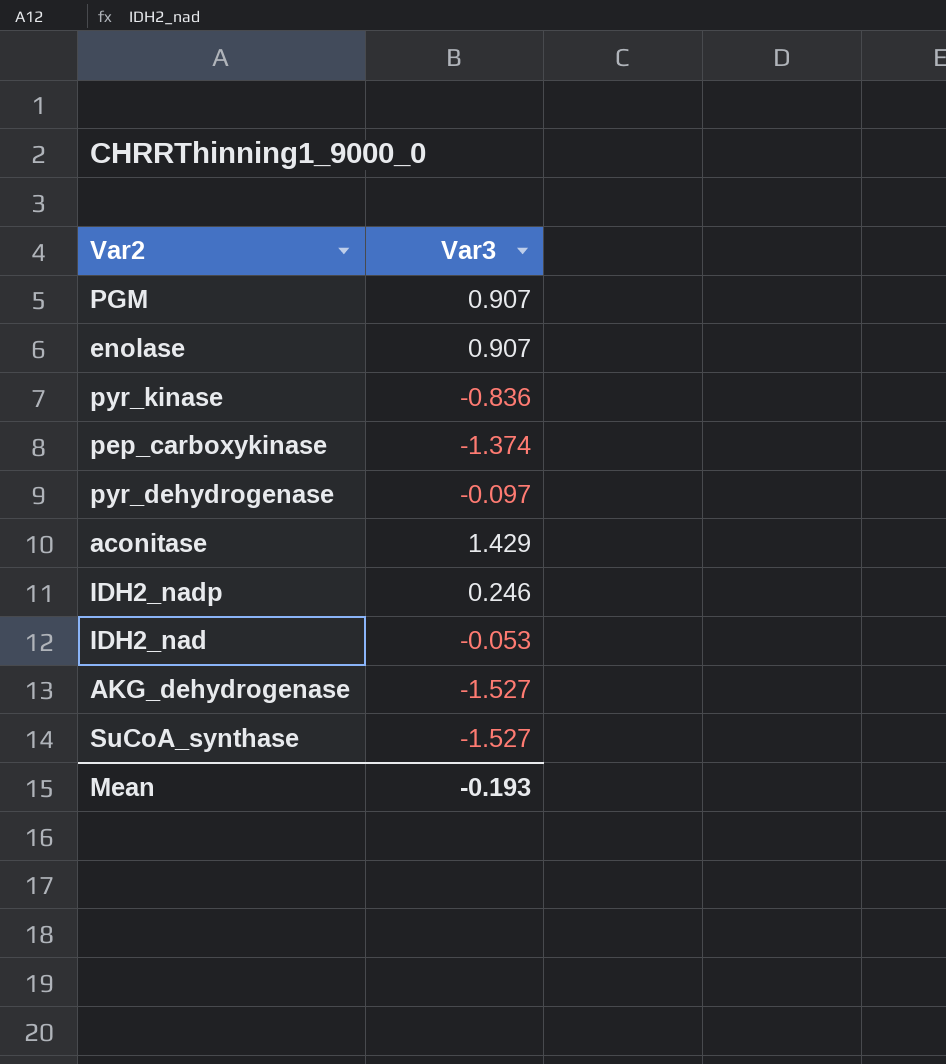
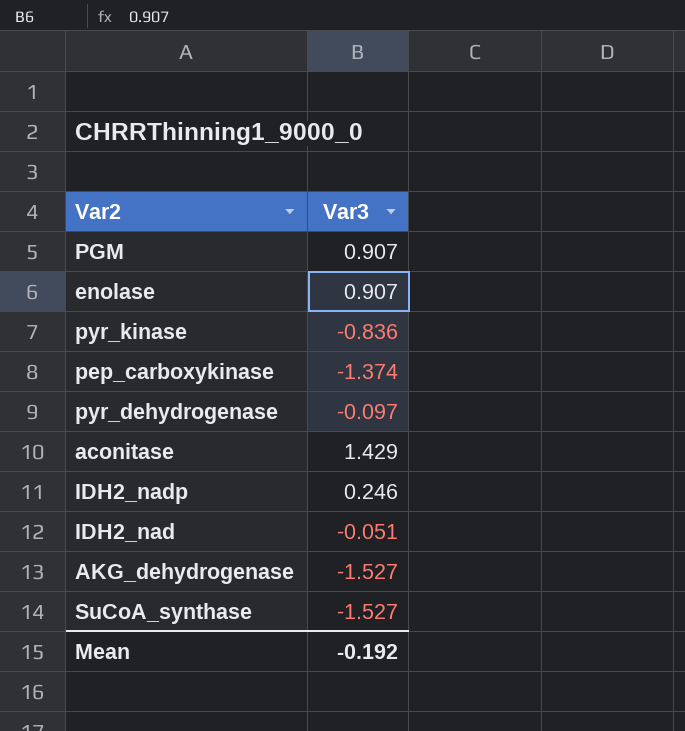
IDH2_nad | Var3: -0.053 -> -0.051
Mean | Var3: -0.193 -> -0.192

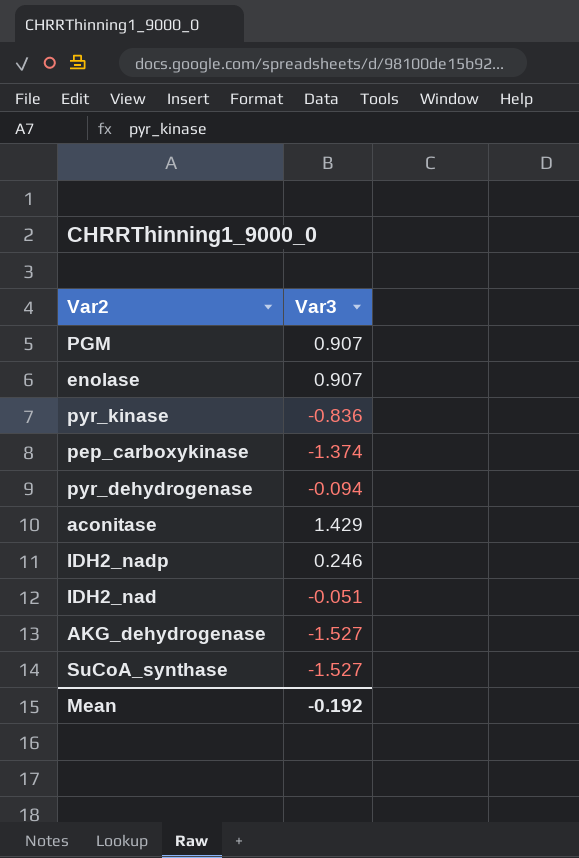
pyr_dehydrogenase | Var3: -0.097 -> -0.094

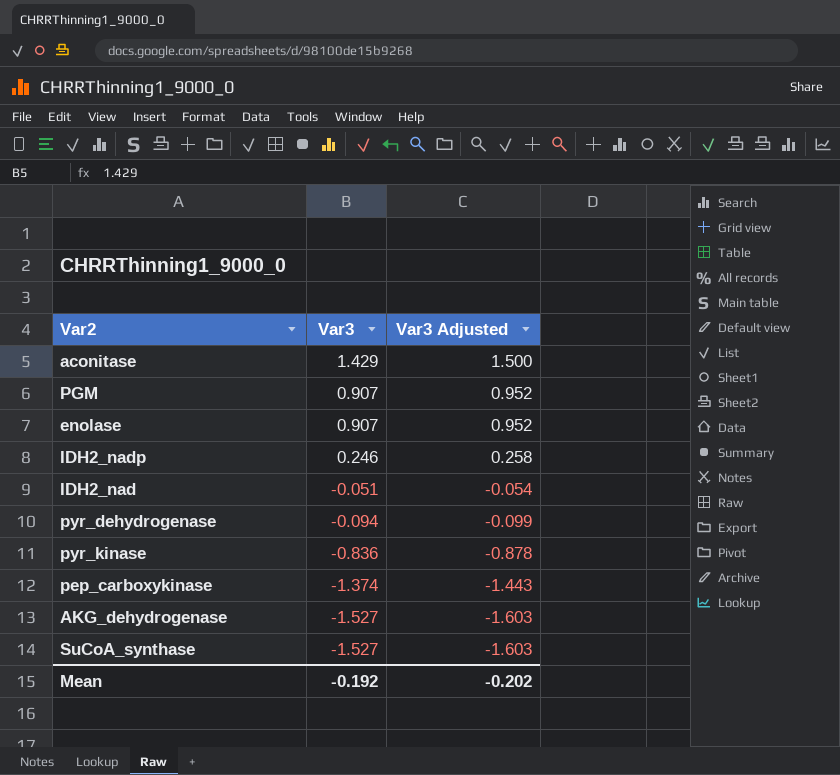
row order: none -> Var3 descending
column Var3 Adjusted | formula: none -> [Var3] * 1.05

